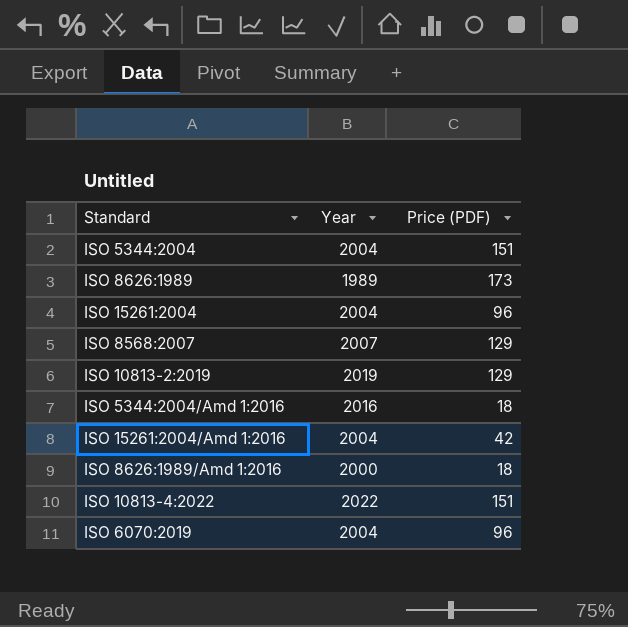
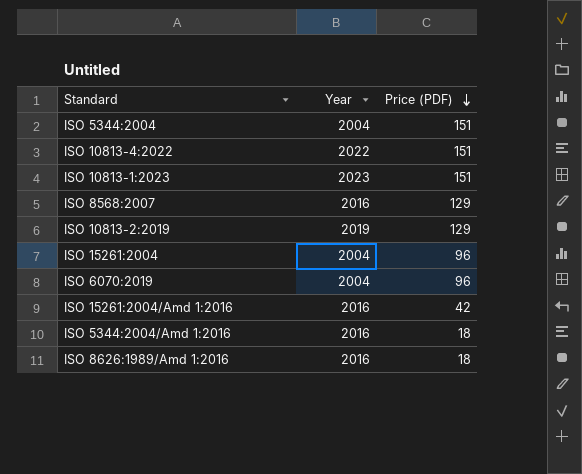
row order: none -> Price (PDF) descending
row ISO 8626:1989: 1989 | 173 -> none
row ISO 10813-1:2023: none -> 2023 | 151
ISO 8568:2007 | Year: 2007 -> 2016
ISO 15261:2004/Amd 1:2016 | Year: 2004 -> 2016
ISO 8626:1989/Amd 1:2016 | Year: 2000 -> 2016

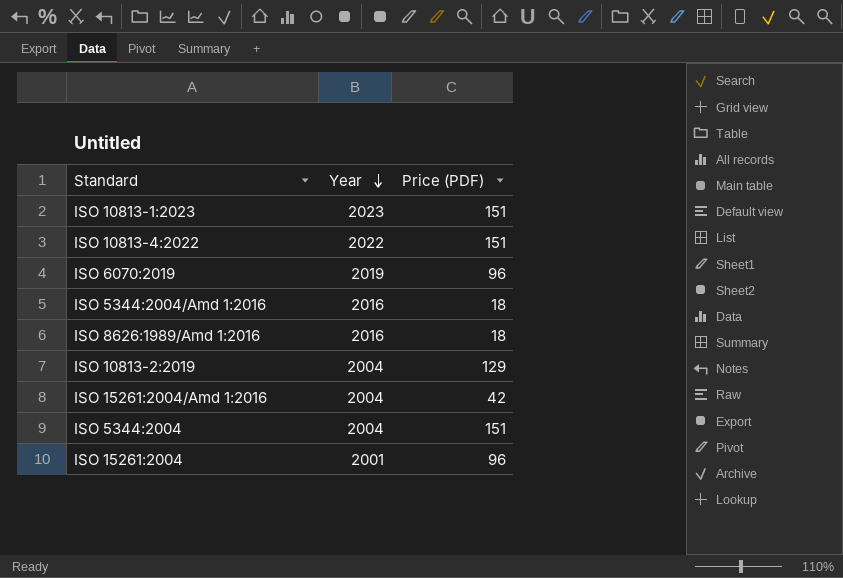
row order: Price (PDF) descending -> Year descending
row ISO 8568:2007: 2016 | 129 -> none
ISO 6070:2019 | Year: 2004 -> 2019
ISO 10813-2:2019 | Year: 2019 -> 2004
ISO 15261:2004/Amd 1:2016 | Year: 2016 -> 2004
ISO 15261:2004 | Year: 2004 -> 2001

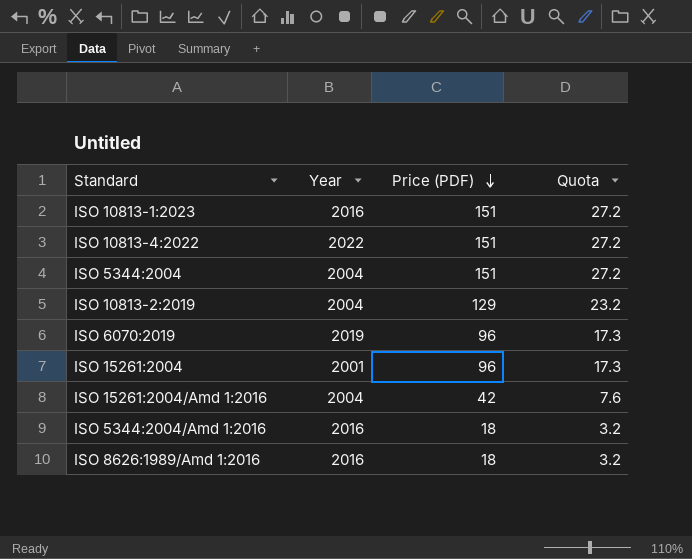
row order: Year descending -> Price (PDF) descending
column Quota | formula: none -> [Price (PDF)] * 0.18
ISO 10813-1:2023 | Year: 2023 -> 2016

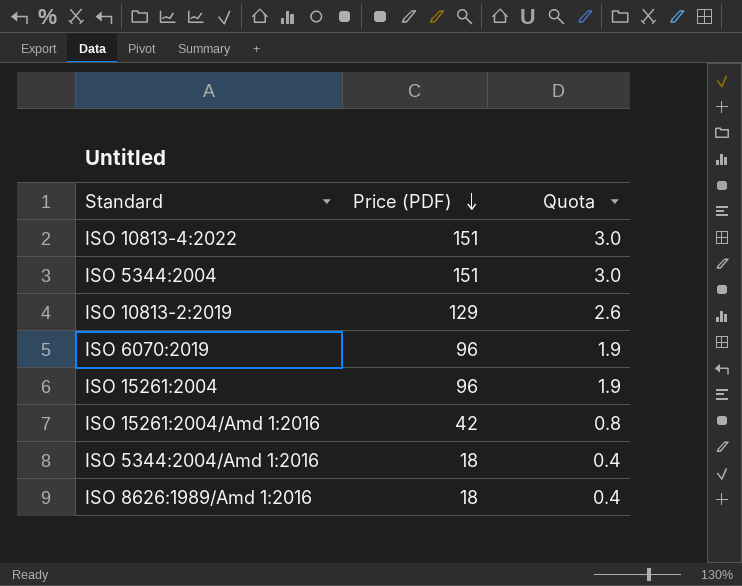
column Year | position: 2 -> none
column Quota | formula: [Price (PDF)] * 0.18 -> [Price (PDF)] * 0.02
row ISO 10813-1:2023: 2016 | 151 | 27.2 -> none

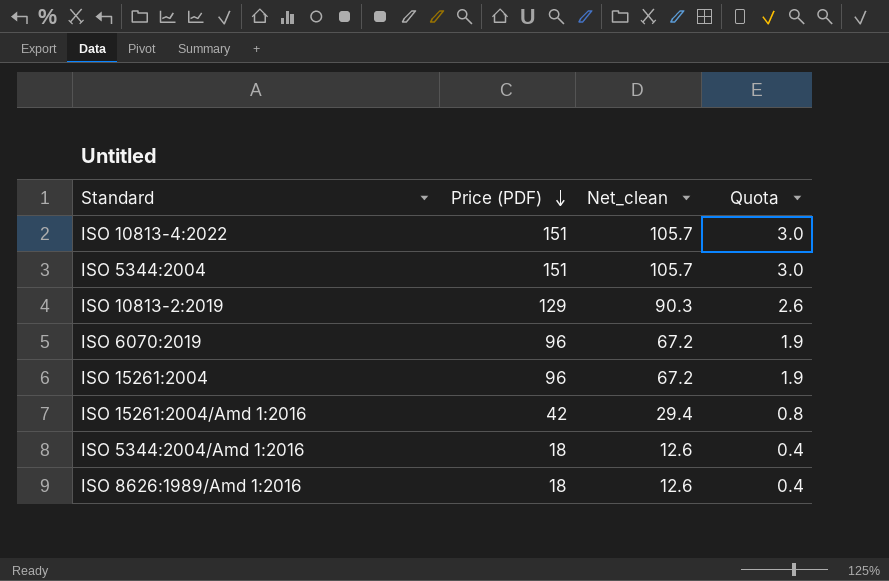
column Net_clean | formula: none -> [Price (PDF)] * 0.7

